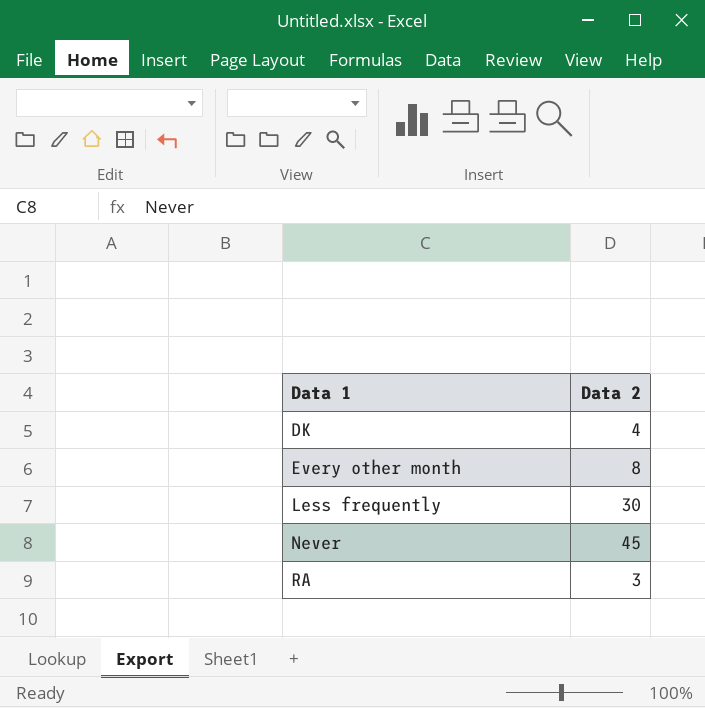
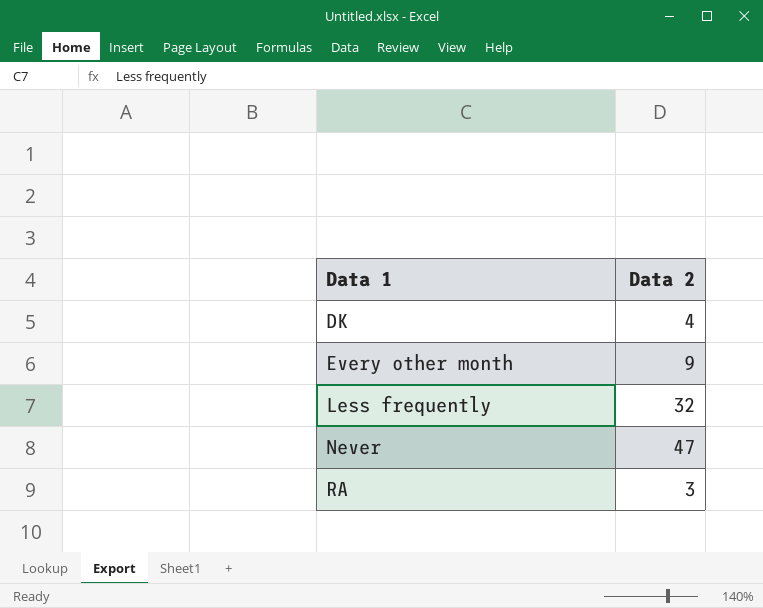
Every other month | Data 2: 8 -> 9
Less frequently | Data 2: 30 -> 32
Never | Data 2: 45 -> 47

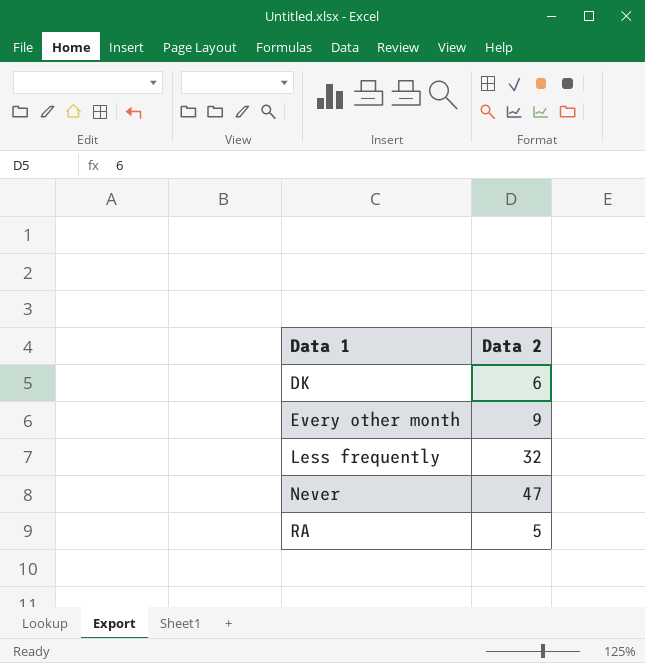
DK | Data 2: 4 -> 6
RA | Data 2: 3 -> 5

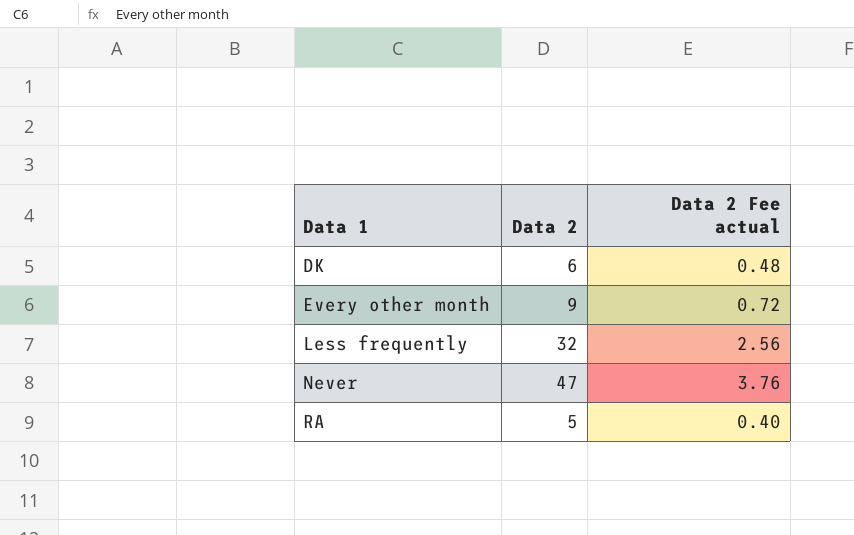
column Data 2 Fee actual | formula: none -> [Data 2] * 0.08

